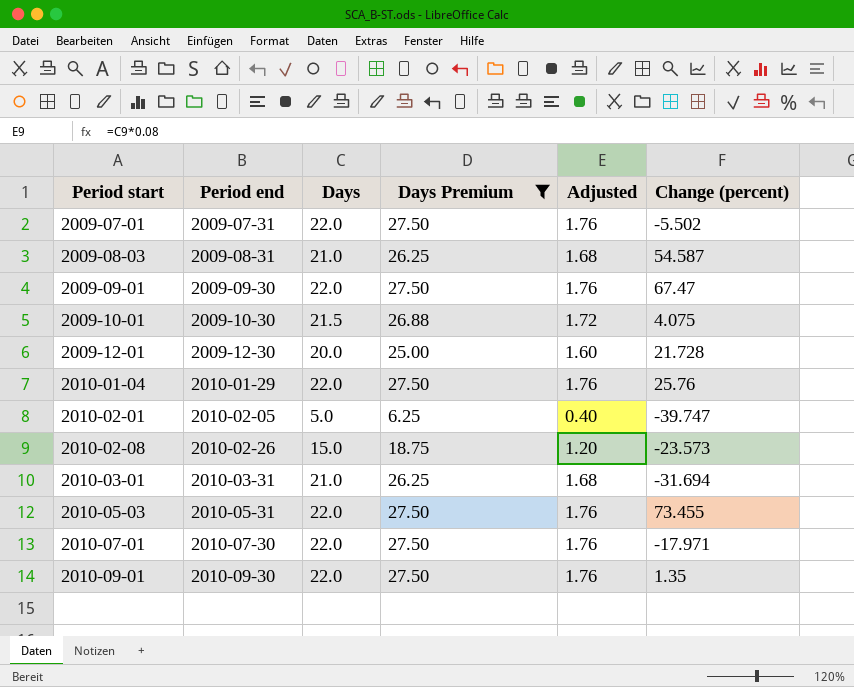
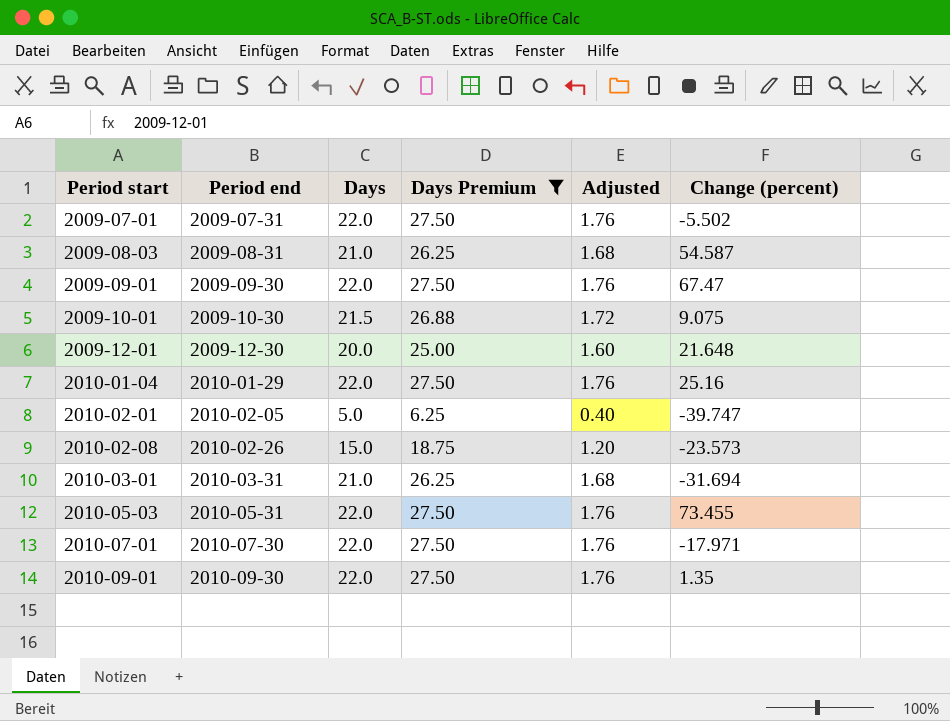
2009-10-01 | Change (percent): 4.075 -> 9.075
2009-12-01 | Change (percent): 21.728 -> 21.648
2010-01-04 | Change (percent): 25.76 -> 25.16

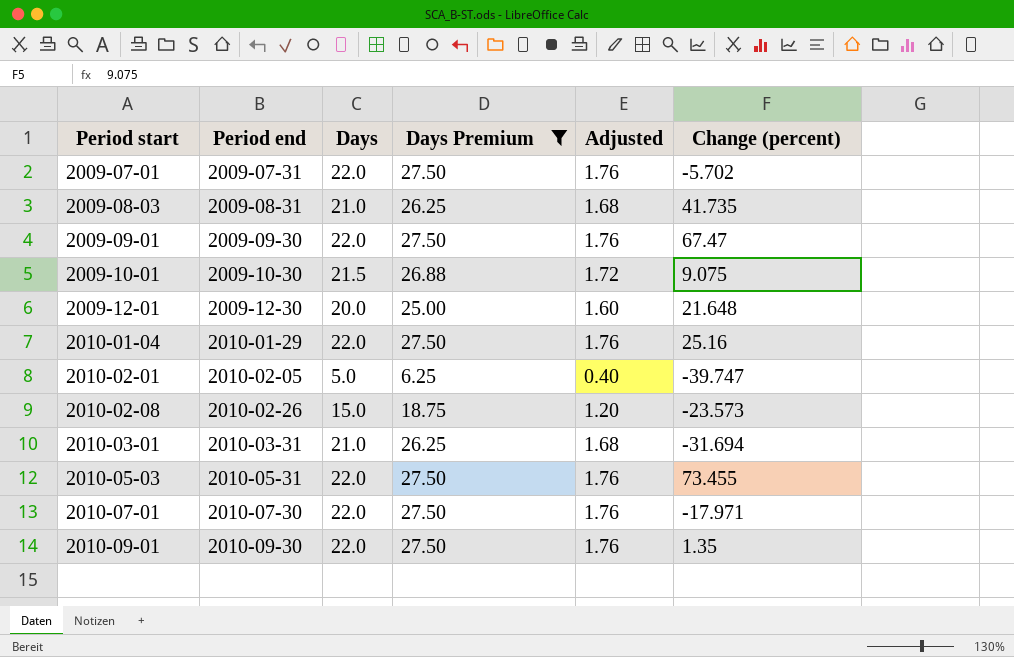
2009-07-01 | Change (percent): -5.502 -> -5.702
2009-08-03 | Change (percent): 54.587 -> 41.735

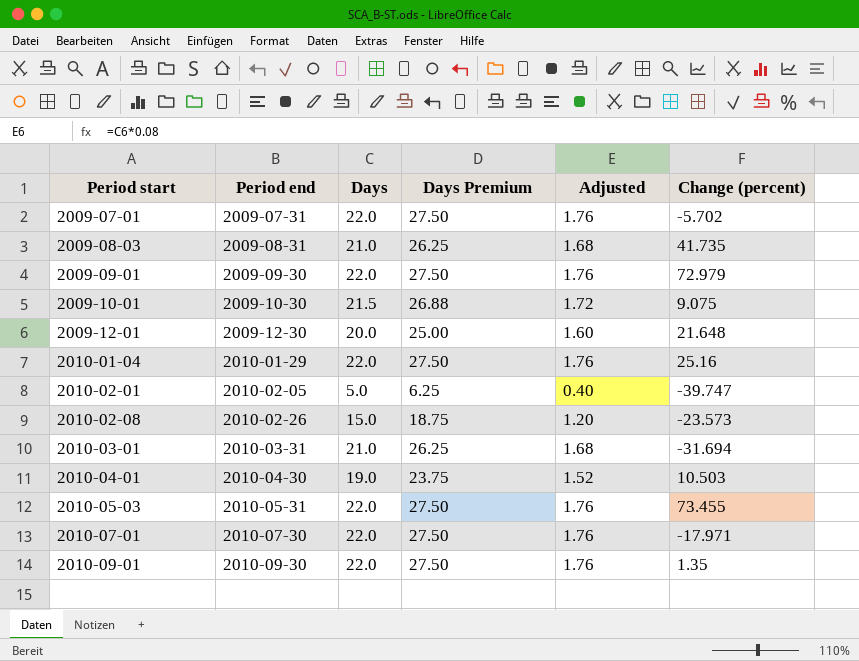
filter: Days Premium != 23.75 -> none
2009-09-01 | Change (percent): 67.47 -> 72.979

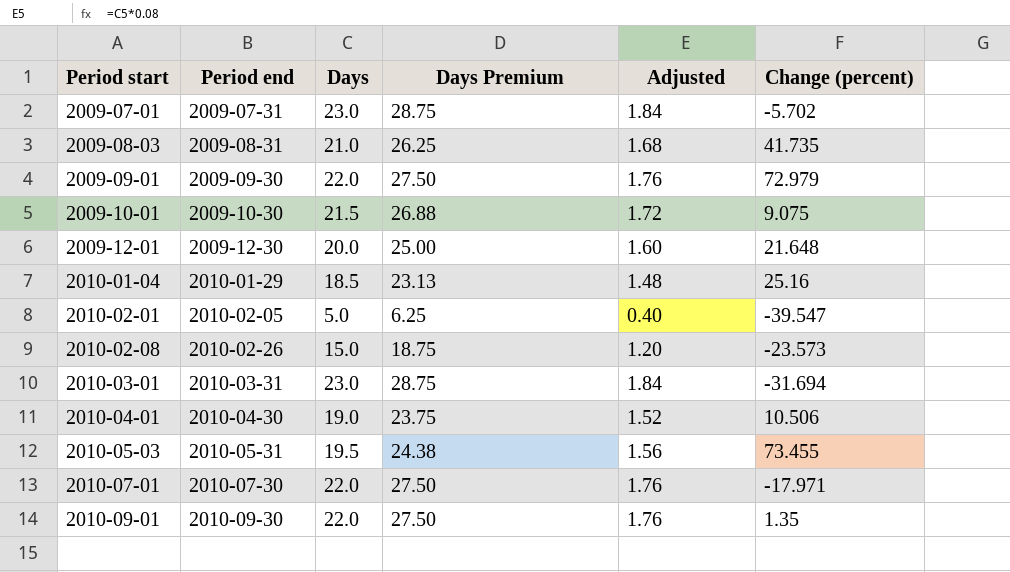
2009-07-01 | Days: 22.0 -> 23.0
2009-07-01 | Days Premium: 27.50 -> 28.75
2009-07-01 | Adjusted: 1.76 -> 1.84
2010-01-04 | Days: 22.0 -> 18.5
2010-01-04 | Days Premium: 27.50 -> 23.13
2010-01-04 | Adjusted: 1.76 -> 1.48
2010-02-01 | Change (percent): -39.747 -> -39.547
2010-03-01 | Days: 21.0 -> 23.0
2010-03-01 | Days Premium: 26.25 -> 28.75
2010-03-01 | Adjusted: 1.68 -> 1.84
2010-04-01 | Change (percent): 10.503 -> 10.506
2010-05-03 | Days: 22.0 -> 19.5
2010-05-03 | Days Premium: 27.50 -> 24.38
2010-05-03 | Adjusted: 1.76 -> 1.56

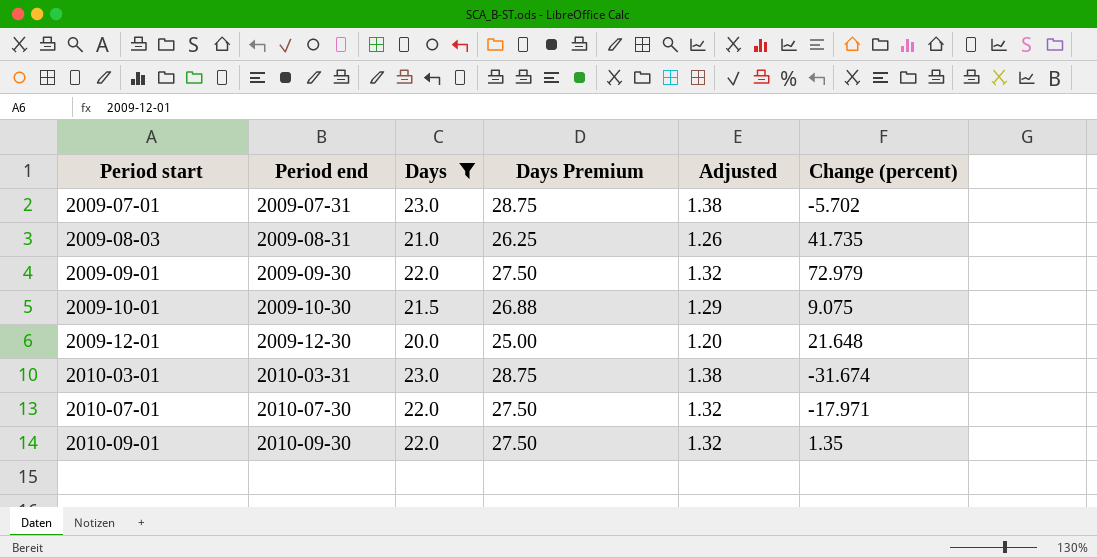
filter: none -> Days >= 20.0
column Adjusted | formula: [Days] * 0.08 -> [Days] * 0.06
2010-03-01 | Change (percent): -31.694 -> -31.674

